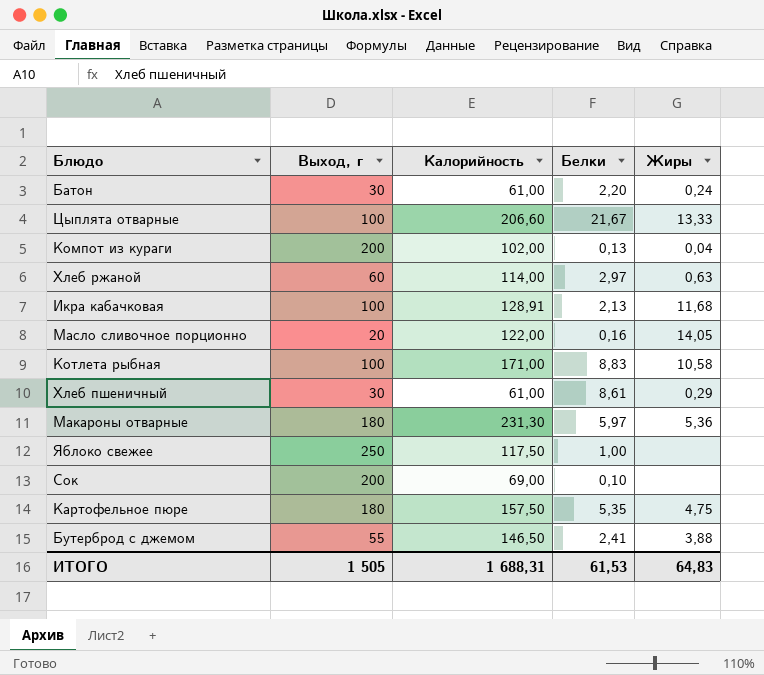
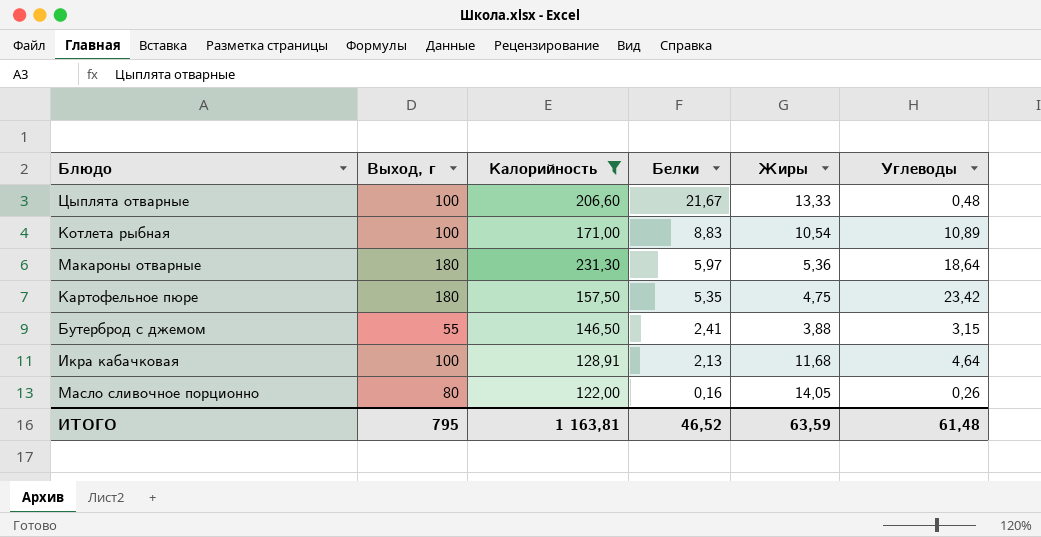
filter: none -> Калорийность >= 122,00
row order: none -> Белки descending
column Углеводы | position: none -> 6
Котлета рыбная | Жиры: 10,58 -> 10,54
Масло сливочное порционно | Выход, г: 20 -> 80
ИТОГО | Выход, г: 1 505 -> 795
ИТОГО | Калорийность: 1 688,31 -> 1 163,81
ИТОГО | Белки: 61,53 -> 46,52
ИТОГО | Жиры: 64,83 -> 63,59

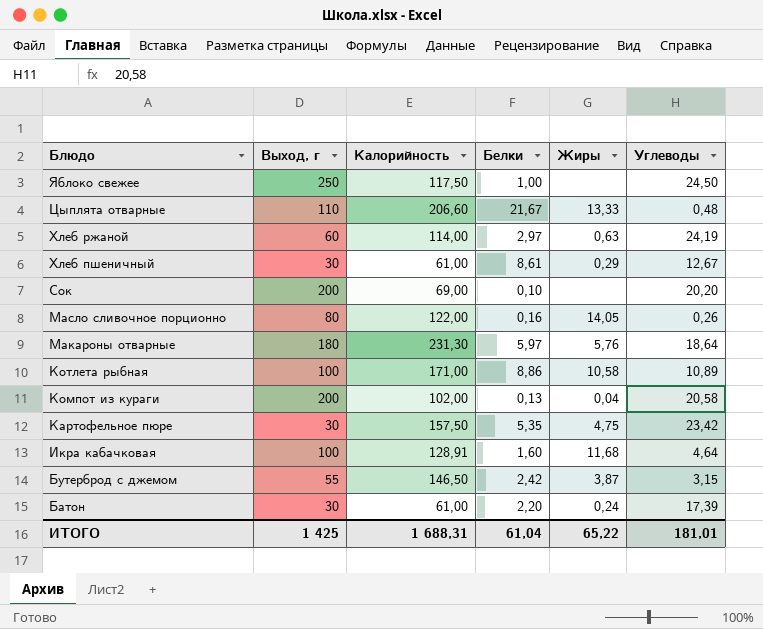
filter: Калорийность >= 122,00 -> none
row order: Белки descending -> Блюдо descending
Цыплята отварные | Выход, г: 100 -> 110
Макароны отварные | Жиры: 5,36 -> 5,76
Котлета рыбная | Белки: 8,83 -> 8,86
Котлета рыбная | Жиры: 10,54 -> 10,58
Картофельное пюре | Выход, г: 180 -> 30
Икра кабачковая | Белки: 2,13 -> 1,60
Бутерброд с джемом | Белки: 2,41 -> 2,42
Бутерброд с джемом | Жиры: 3,88 -> 3,87
ИТОГО | Выход, г: 795 -> 1 425
ИТОГО | Калорийность: 1 163,81 -> 1 688,31
ИТОГО | Белки: 46,52 -> 61,04
ИТОГО | Жиры: 63,59 -> 65,22
ИТОГО | Углеводы: 61,48 -> 181,01

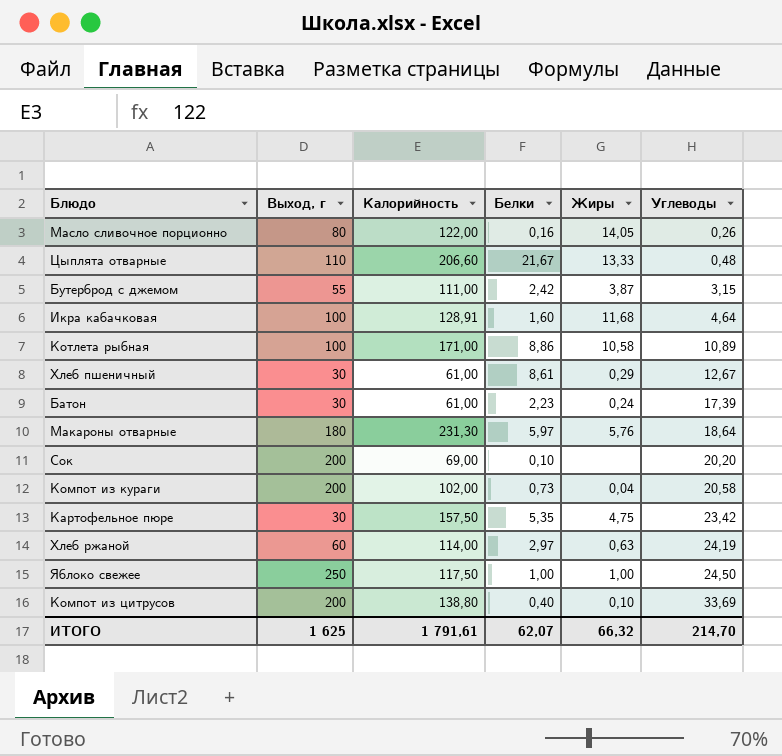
row order: Блюдо descending -> Углеводы ascending
Бутерброд с джемом | Калорийность: 146,50 -> 111,00
Батон | Белки: 2,20 -> 2,23
Компот из кураги | Белки: 0,13 -> 0,73
Яблоко свежее | Жиры: none -> 1,00
row Компот из цитрусов: none -> 200 | 138,80 | 0,40 | 0,10 | 33,69
ИТОГО | Выход, г: 1 425 -> 1 625
ИТОГО | Калорийность: 1 688,31 -> 1 791,61
ИТОГО | Белки: 61,04 -> 62,07
ИТОГО | Жиры: 65,22 -> 66,32
ИТОГО | Углеводы: 181,01 -> 214,70

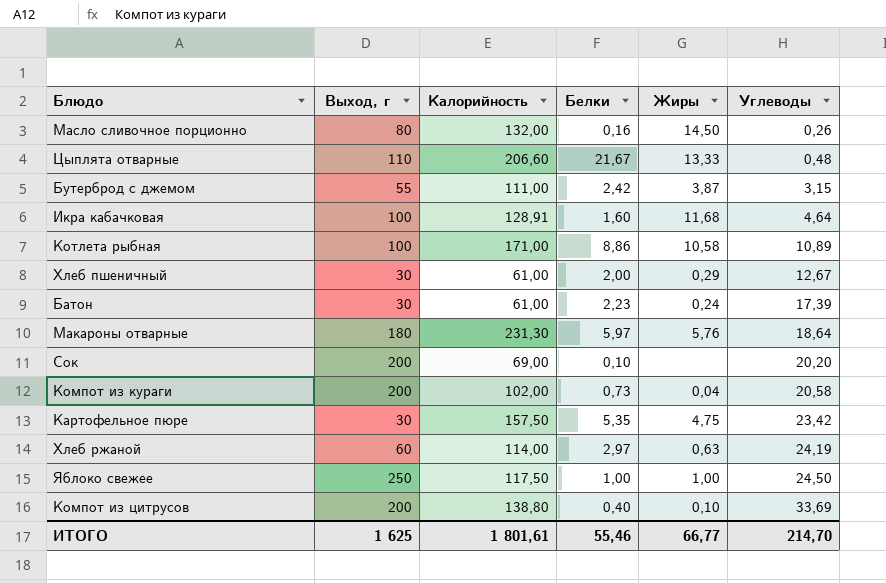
Масло сливочное порционно | Калорийность: 122,00 -> 132,00
Масло сливочное порционно | Жиры: 14,05 -> 14,50
Хлеб пшеничный | Белки: 8,61 -> 2,00
ИТОГО | Калорийность: 1 791,61 -> 1 801,61
ИТОГО | Белки: 62,07 -> 55,46
ИТОГО | Жиры: 66,32 -> 66,77

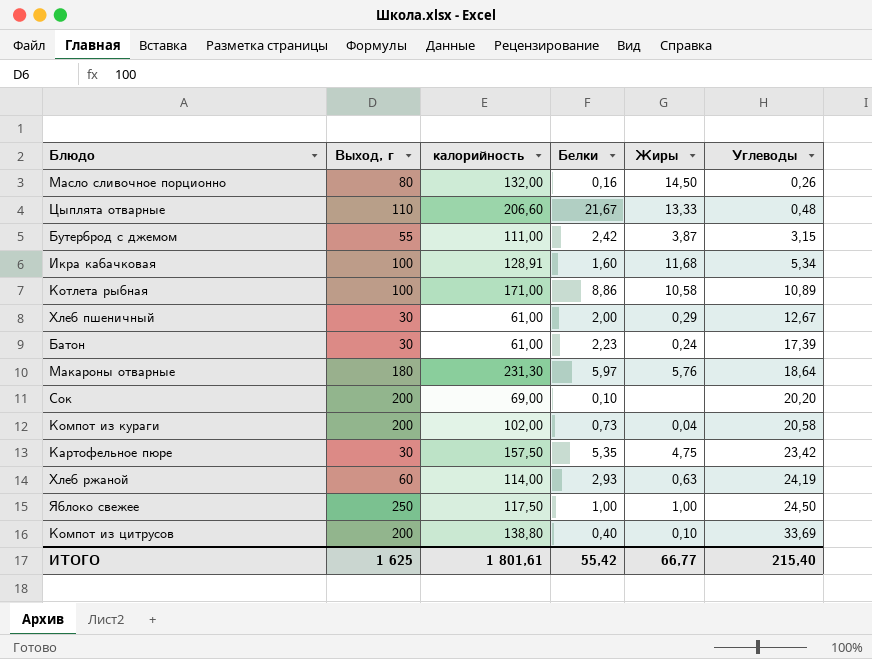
column name: Калорийность -> калорийность
Икра кабачковая | Углеводы: 4,64 -> 5,34
Хлеб ржаной | Белки: 2,97 -> 2,93
ИТОГО | Белки: 55,46 -> 55,42
ИТОГО | Углеводы: 214,70 -> 215,40

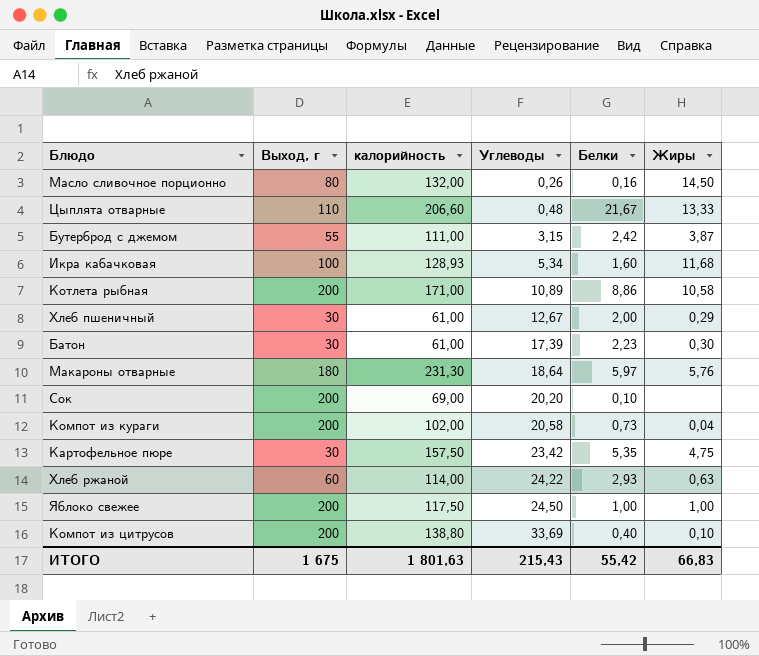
column Углеводы | position: 6 -> 4
Икра кабачковая | калорийность: 128,91 -> 128,93
Котлета рыбная | Выход, г: 100 -> 200
Батон | Жиры: 0,24 -> 0,30
Хлеб ржаной | Углеводы: 24,19 -> 24,22
Яблоко свежее | Выход, г: 250 -> 200
ИТОГО | Выход, г: 1 625 -> 1 675
ИТОГО | калорийность: 1 801,61 -> 1 801,63
ИТОГО | Углеводы: 215,40 -> 215,43
ИТОГО | Жиры: 66,77 -> 66,83

